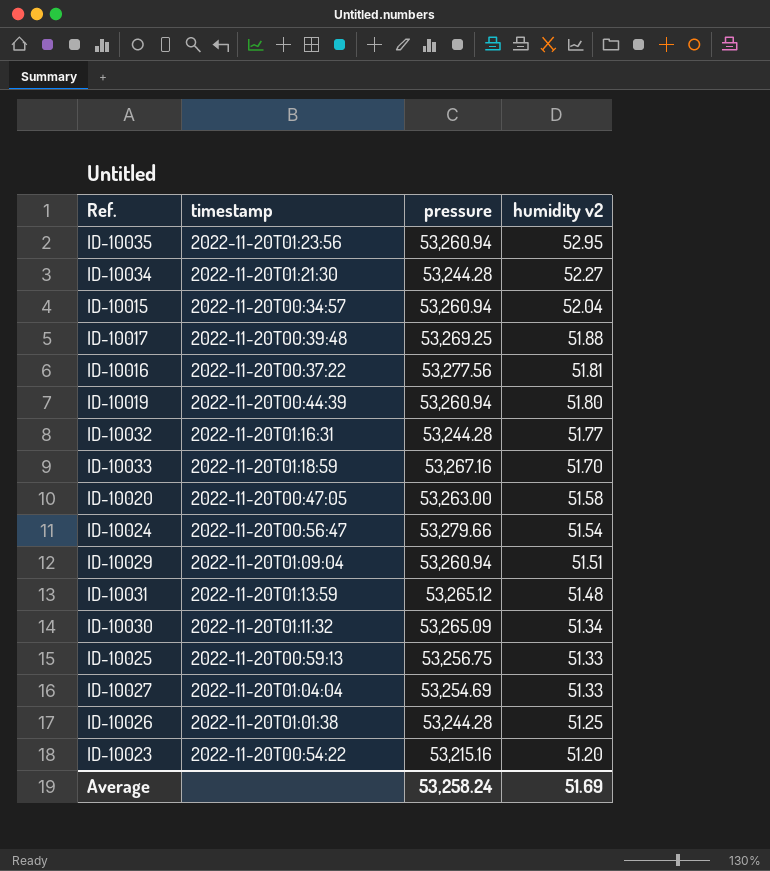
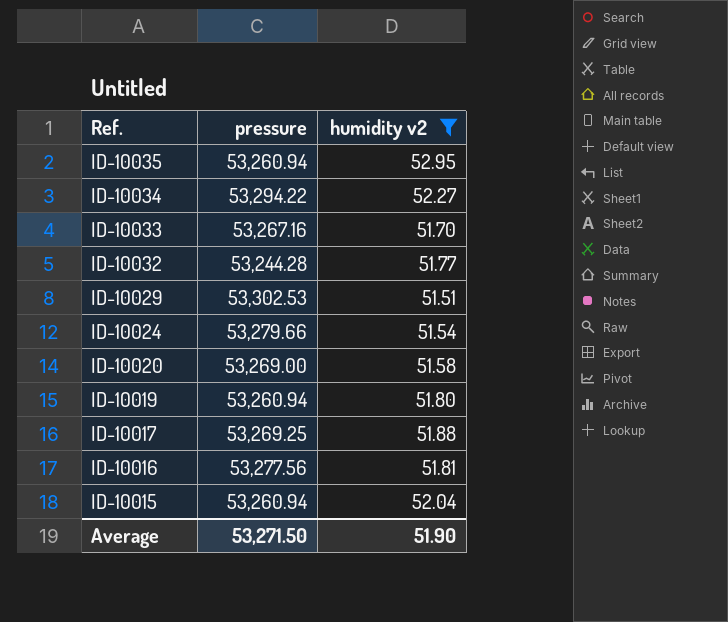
filter: none -> humidity v2 >= 51.51
row order: humidity v2 descending -> Ref. descending
column timestamp | position: 2 -> none
ID-10034 | pressure: 53,244.28 -> 53,294.22
ID-10029 | pressure: 53,260.94 -> 53,302.53
ID-10020 | pressure: 53,263.00 -> 53,269.00
Average | pressure: 53,258.24 -> 53,271.50
Average | humidity v2: 51.69 -> 51.90

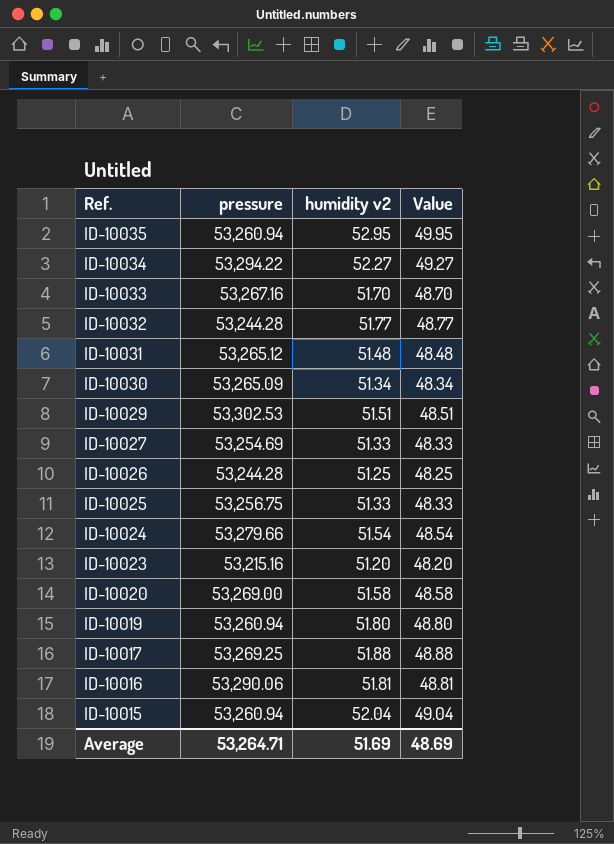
filter: humidity v2 >= 51.51 -> none
column Value | formula: none -> [humidity v2] - 3
ID-10016 | pressure: 53,277.56 -> 53,290.06
Average | pressure: 53,271.50 -> 53,264.71
Average | humidity v2: 51.90 -> 51.69

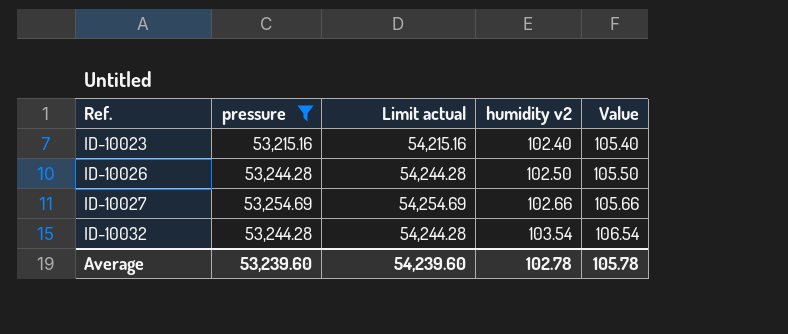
filter: none -> pressure <= 53,254.69
row order: Ref. descending -> Ref. ascending
column Limit actual | formula: none -> [pressure] + 1000
column Value | formula: [humidity v2] - 3 -> [humidity v2] + 3
ID-10023 | humidity v2: 51.20 -> 102.40
ID-10026 | humidity v2: 51.25 -> 102.50
ID-10027 | humidity v2: 51.33 -> 102.66
ID-10032 | humidity v2: 51.77 -> 103.54
Average | pressure: 53,264.71 -> 53,239.60
Average | humidity v2: 51.69 -> 102.78
Average | Value: 48.69 -> 105.78

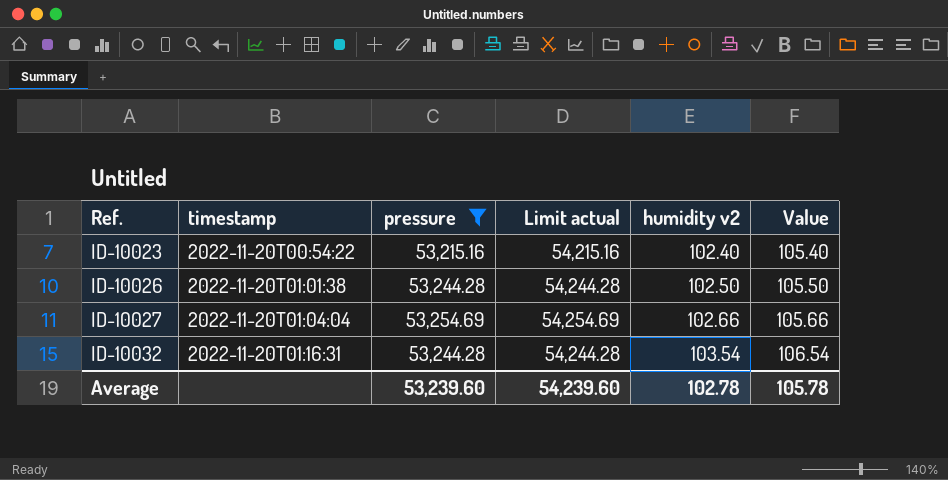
column timestamp | position: none -> 2

